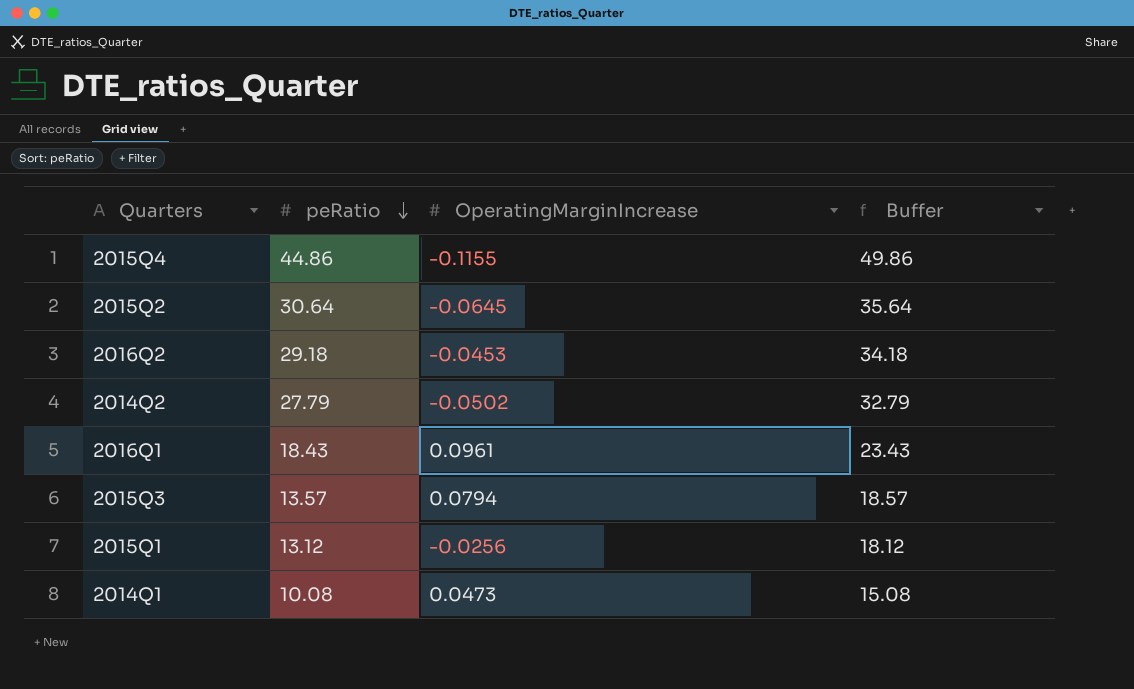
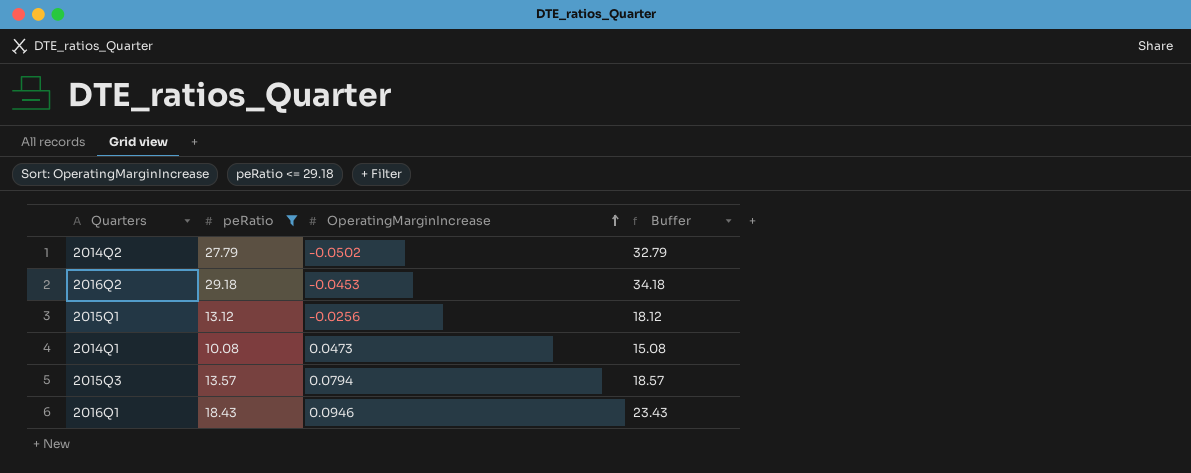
filter: none -> peRatio <= 29.18
row order: peRatio descending -> OperatingMarginIncrease ascending
2016Q1 | OperatingMarginIncrease: 0.0961 -> 0.0946

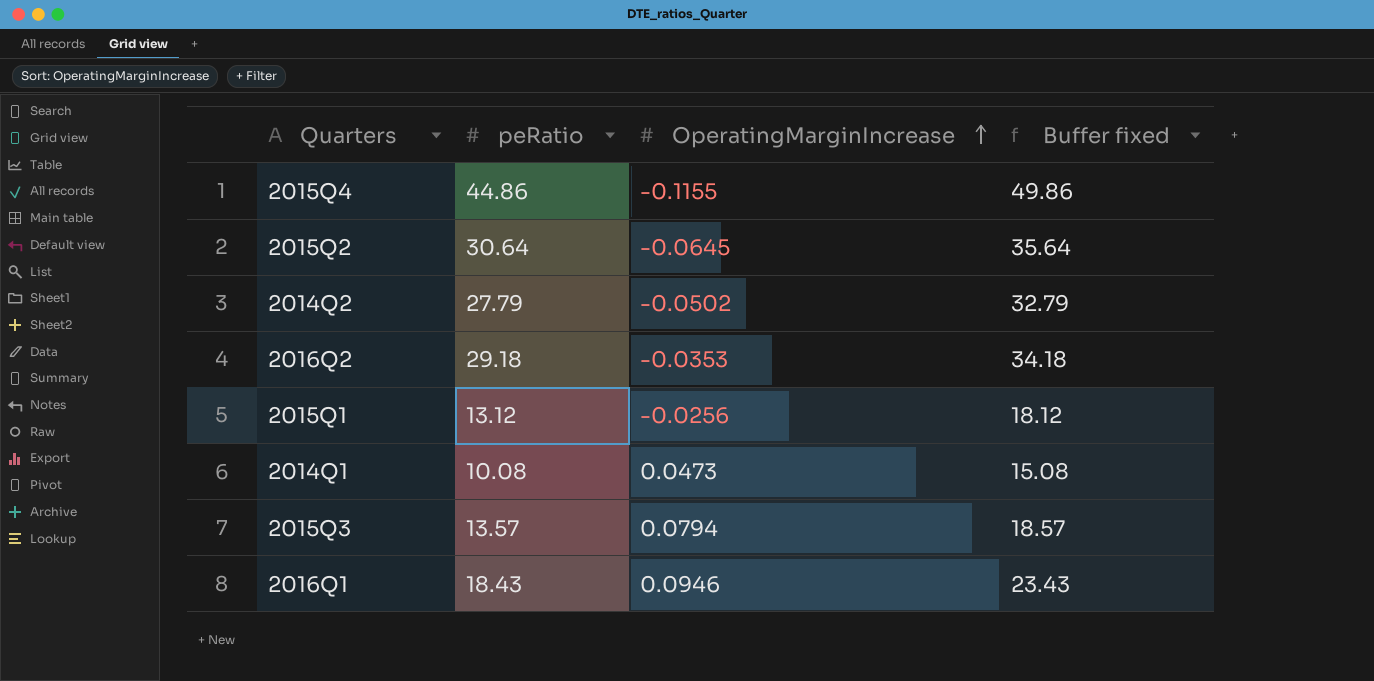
filter: peRatio <= 29.18 -> none
column name: Buffer -> Buffer fixed
2016Q2 | OperatingMarginIncrease: -0.0453 -> -0.0353

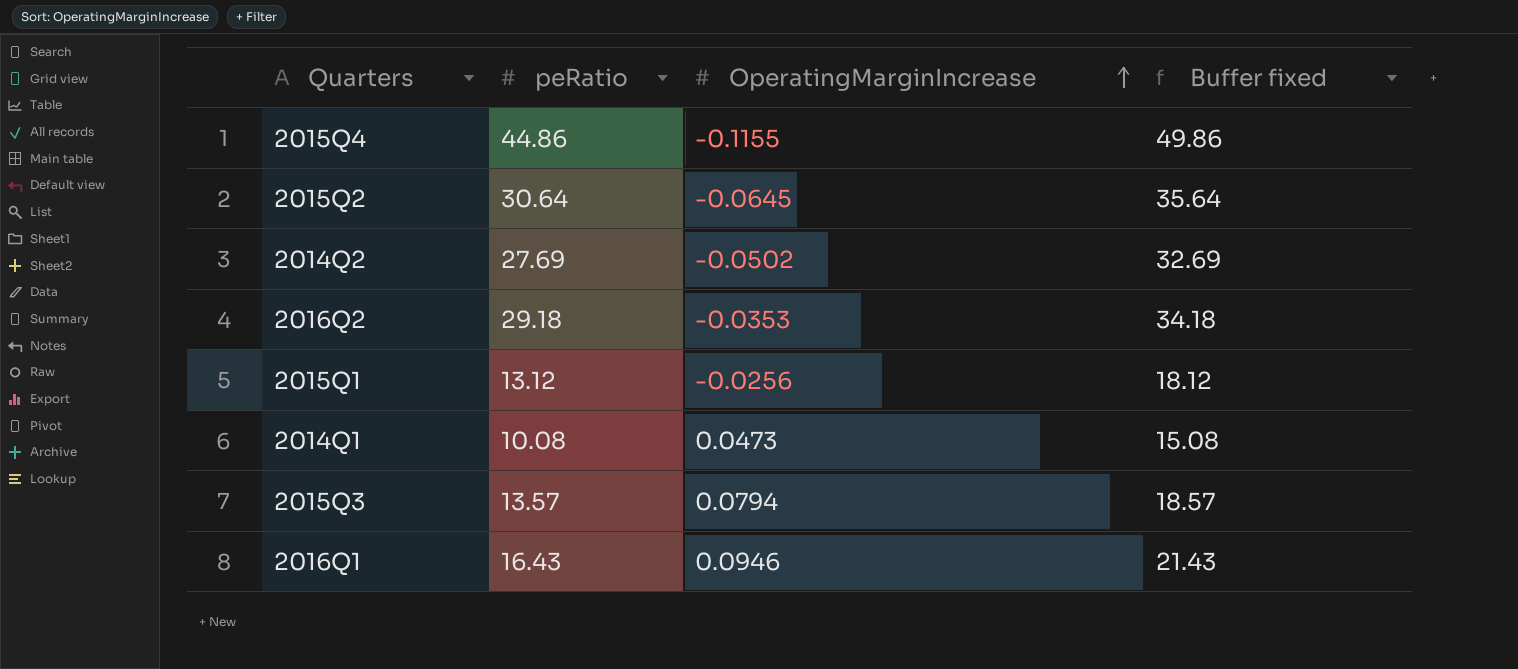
2014Q2 | peRatio: 27.79 -> 27.69
2014Q2 | Buffer fixed: 32.79 -> 32.69
2016Q1 | peRatio: 18.43 -> 16.43
2016Q1 | Buffer fixed: 23.43 -> 21.43

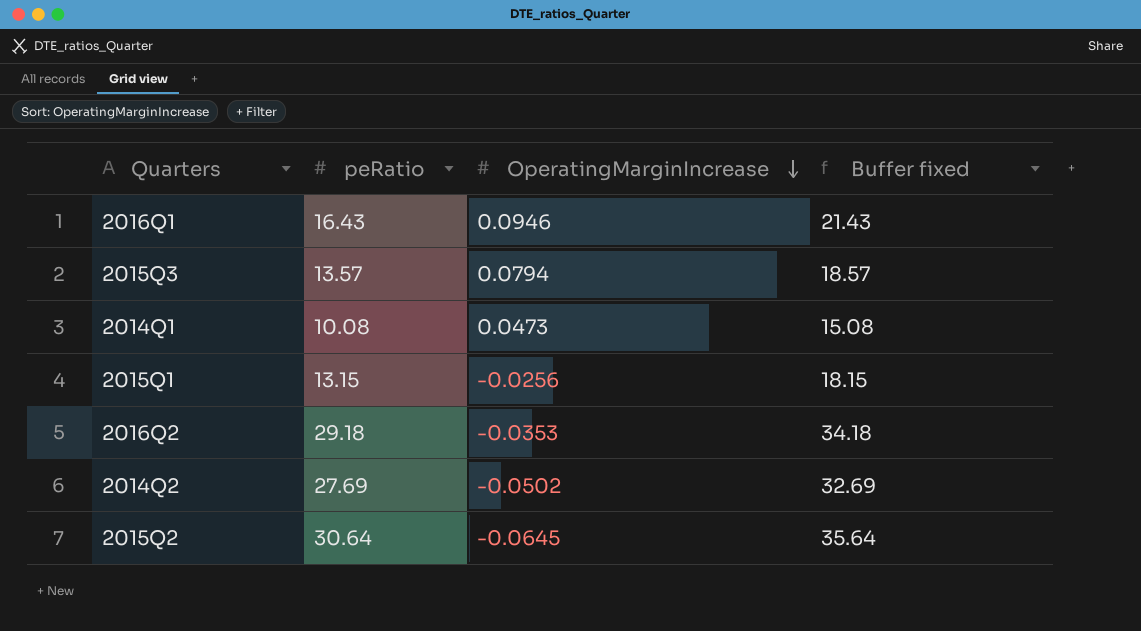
row order: OperatingMarginIncrease ascending -> OperatingMarginIncrease descending
row 2015Q4: 44.86 | -0.1155 | 49.86 -> none
2015Q1 | peRatio: 13.12 -> 13.15
2015Q1 | Buffer fixed: 18.12 -> 18.15

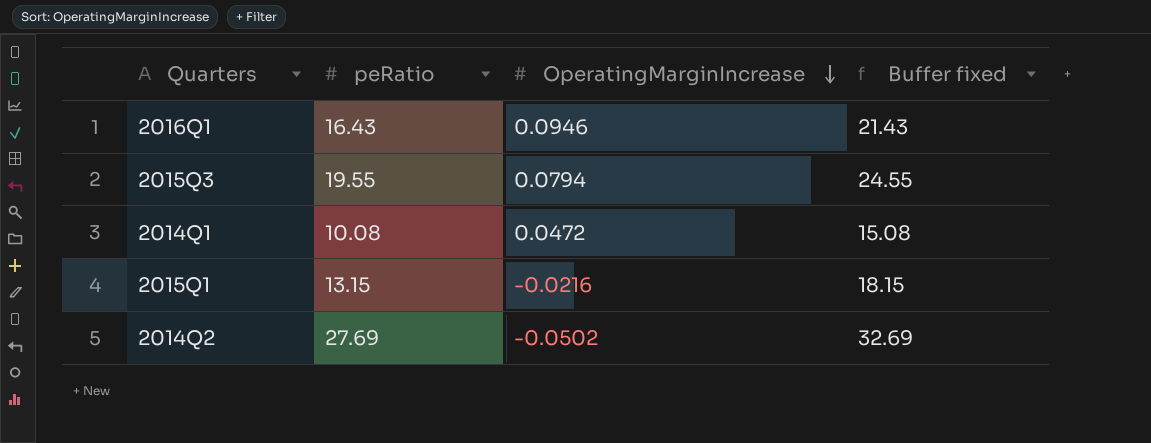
row 2016Q2: 29.18 | -0.0353 | 34.18 -> none
row 2015Q2: 30.64 | -0.0645 | 35.64 -> none
2015Q3 | peRatio: 13.57 -> 19.55
2015Q3 | Buffer fixed: 18.57 -> 24.55
2014Q1 | OperatingMarginIncrease: 0.0473 -> 0.0472
2015Q1 | OperatingMarginIncrease: -0.0256 -> -0.0216

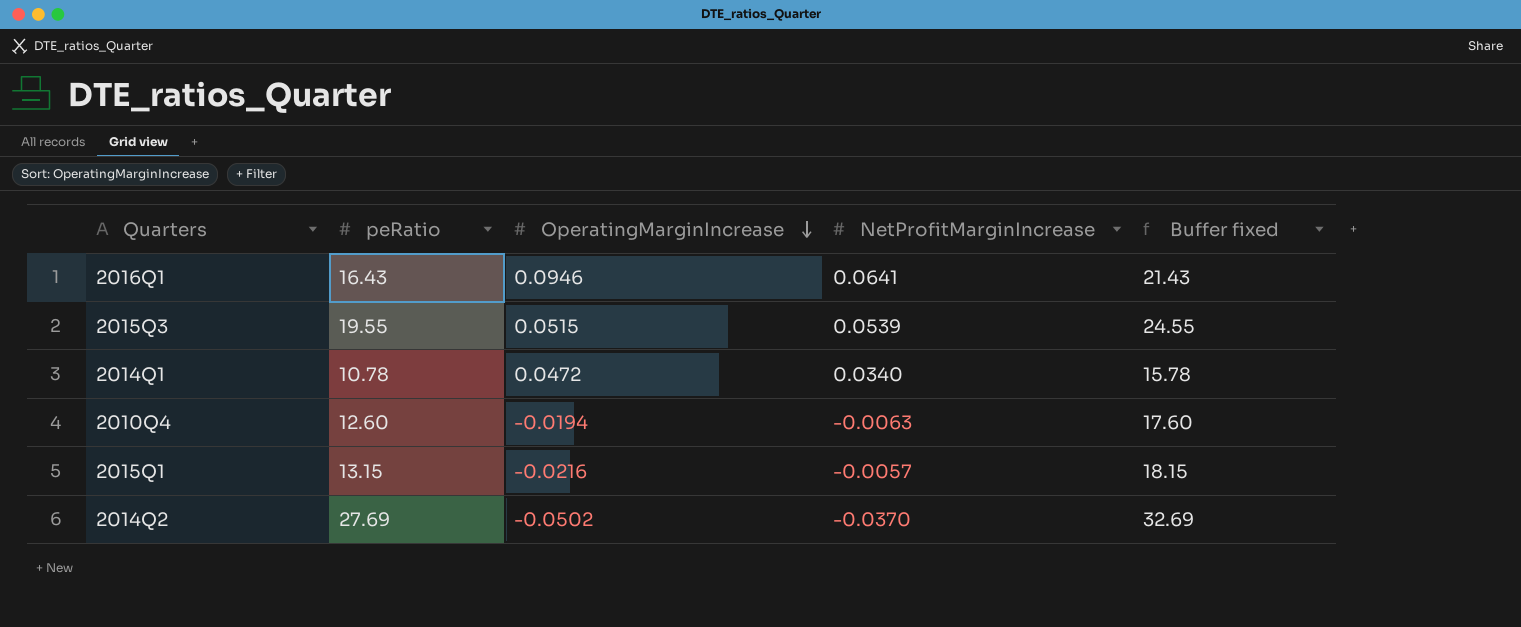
column NetProfitMarginIncrease | position: none -> 4
2015Q3 | OperatingMarginIncrease: 0.0794 -> 0.0515
2014Q1 | peRatio: 10.08 -> 10.78
2014Q1 | Buffer fixed: 15.08 -> 15.78
row 2010Q4: none -> 12.60 | -0.0194 | -0.0063 | 17.60

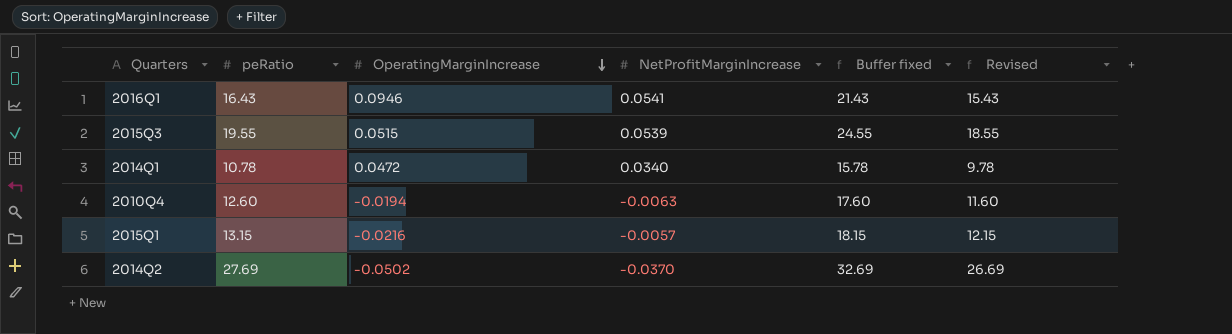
column Revised | formula: none -> [peRatio] - 1
2016Q1 | NetProfitMarginIncrease: 0.0641 -> 0.0541

